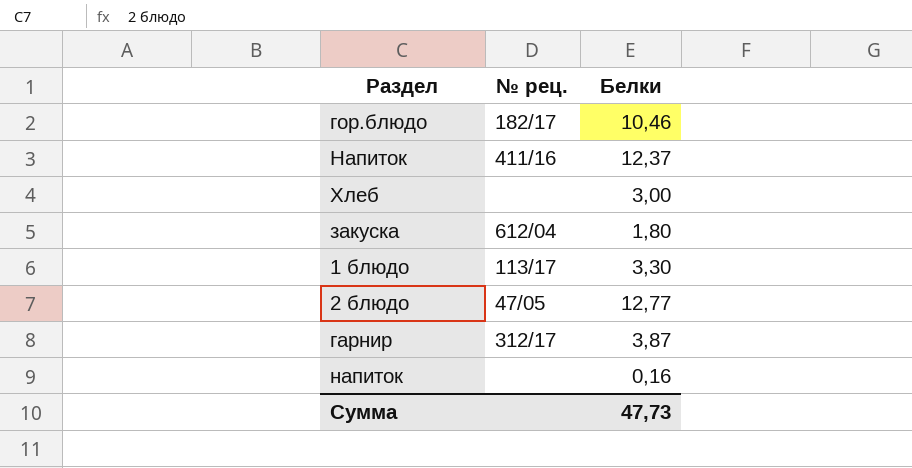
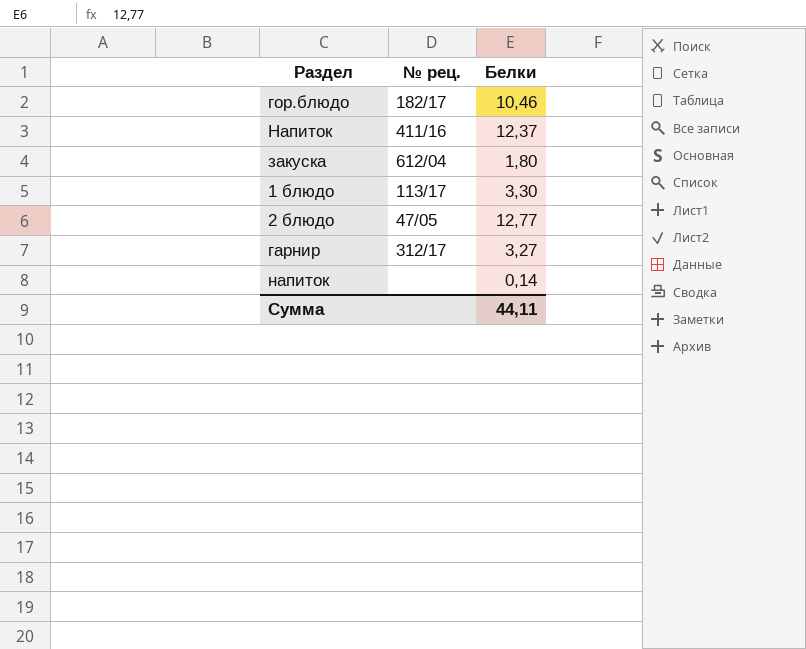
row Хлеб: none | 3,00 -> none
гарнир | Белки: 3,87 -> 3,27
напиток | Белки: 0,16 -> 0,14
Сумма | Белки: 47,73 -> 44,11

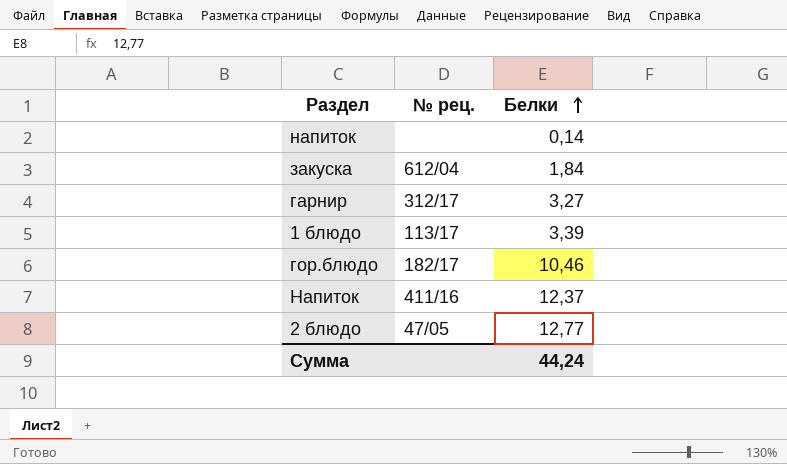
row order: none -> Белки ascending
закуска | Белки: 1,80 -> 1,84
1 блюдо | Белки: 3,30 -> 3,39
Сумма | Белки: 44,11 -> 44,24

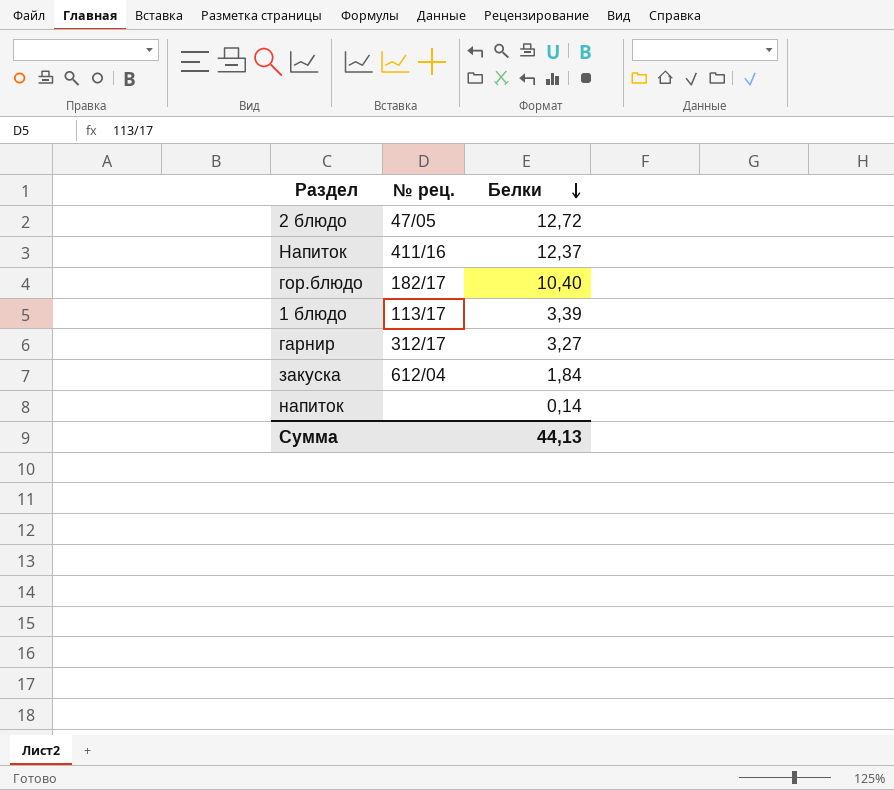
row order: Белки ascending -> Белки descending
2 блюдо | Белки: 12,77 -> 12,72
гор.блюдо | Белки: 10,46 -> 10,40
Сумма | Белки: 44,24 -> 44,13

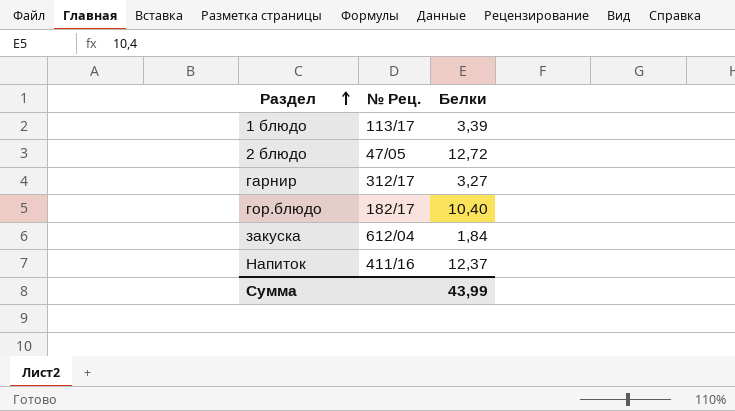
row order: Белки descending -> Раздел ascending
column name: № рец. -> № Рец.
row напиток: none | 0,14 -> none
Сумма | Белки: 44,13 -> 43,99

